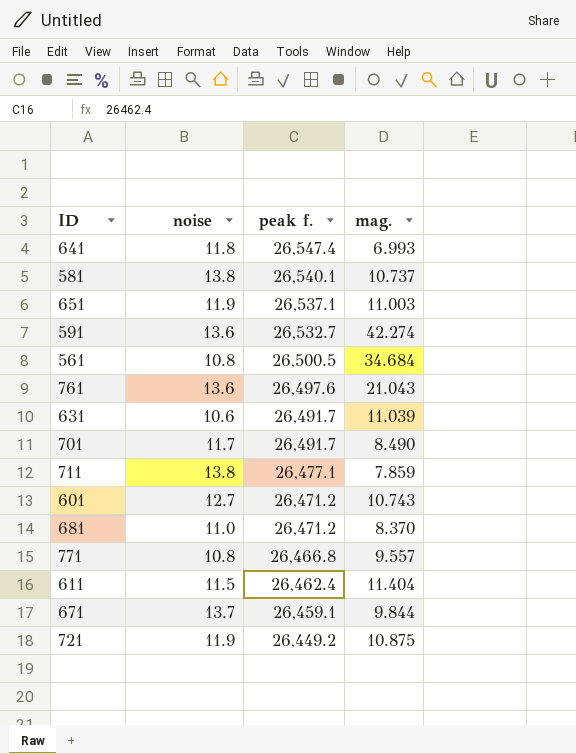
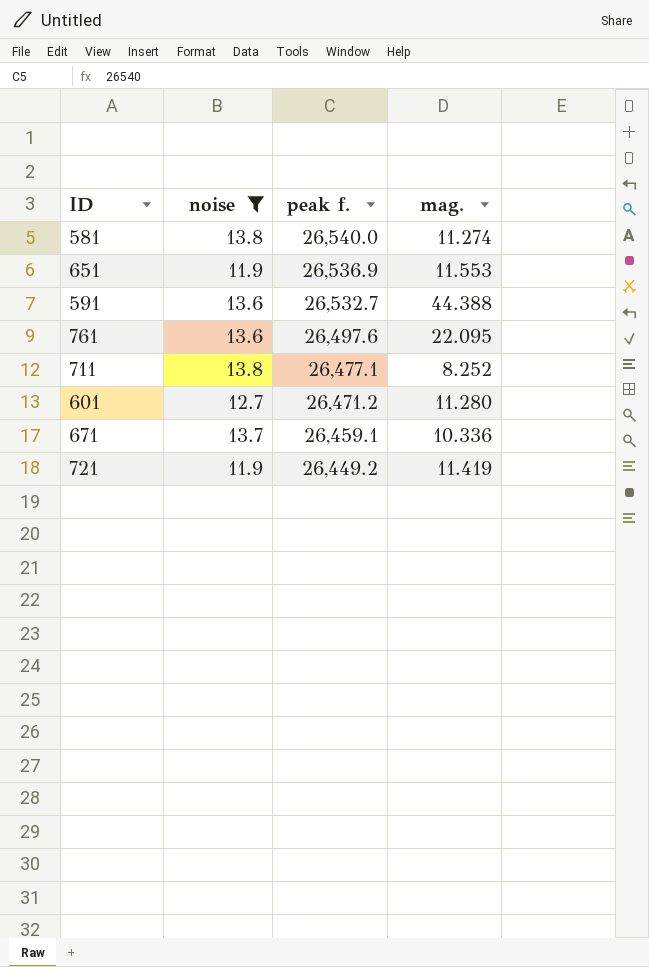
filter: none -> noise >= 11.9
581 | peak f.: 26,540.1 -> 26,540.0
581 | mag.: 10.737 -> 11.274
651 | peak f.: 26,537.1 -> 26,536.9
651 | mag.: 11.003 -> 11.553
591 | mag.: 42.274 -> 44.388
761 | mag.: 21.043 -> 22.095
711 | mag.: 7.859 -> 8.252
601 | mag.: 10.743 -> 11.280
671 | mag.: 9.844 -> 10.336
721 | mag.: 10.875 -> 11.419

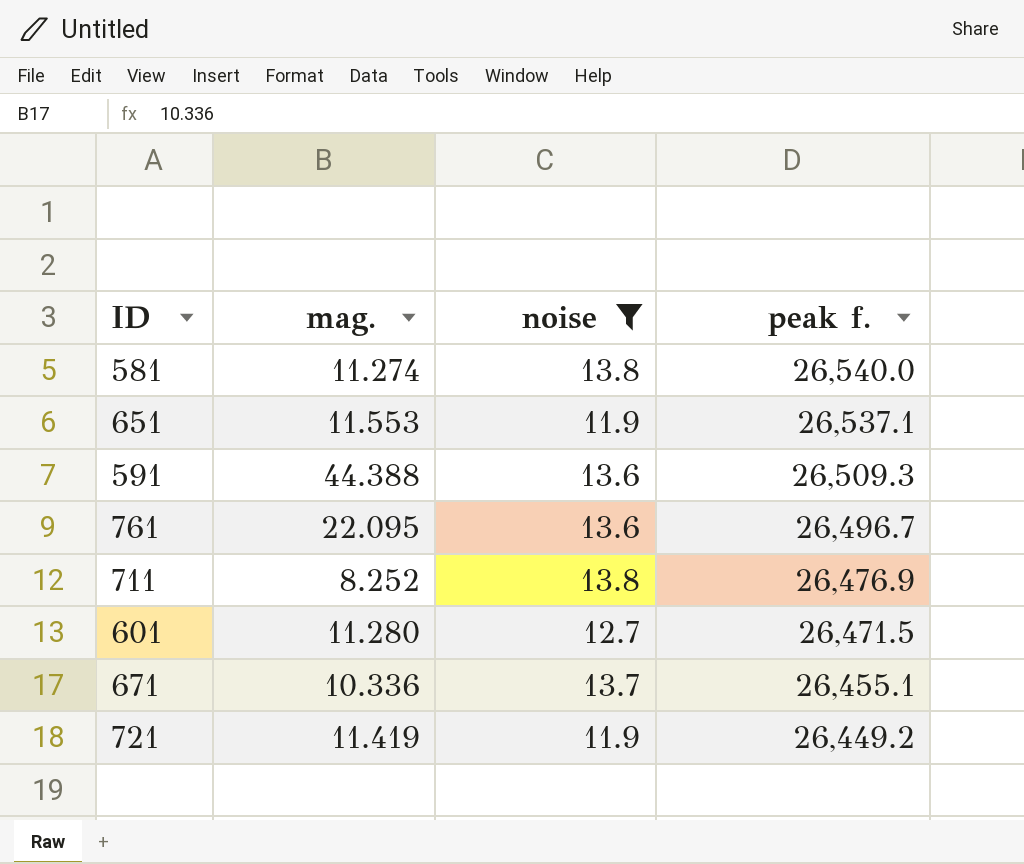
column mag. | position: 4 -> 2
651 | peak f.: 26,536.9 -> 26,537.1
591 | peak f.: 26,532.7 -> 26,509.3
761 | peak f.: 26,497.6 -> 26,496.7
711 | peak f.: 26,477.1 -> 26,476.9
601 | peak f.: 26,471.2 -> 26,471.5
671 | peak f.: 26,459.1 -> 26,455.1

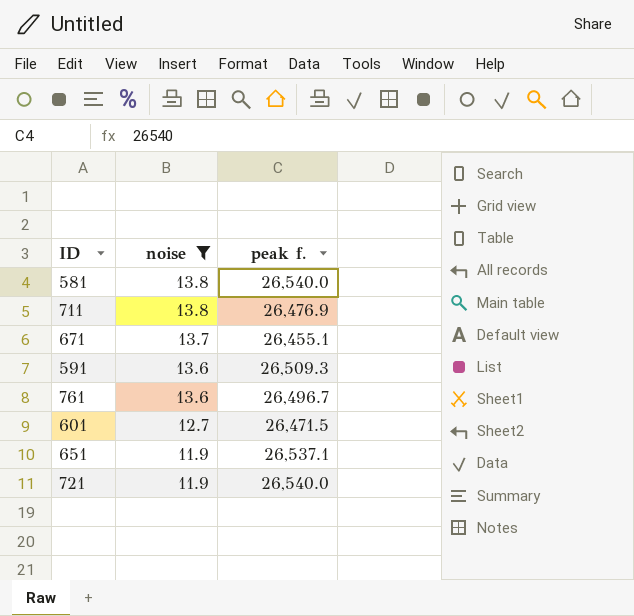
row order: peak f. descending -> noise descending
column mag. | position: 2 -> none
721 | peak f.: 26,449.2 -> 26,540.0

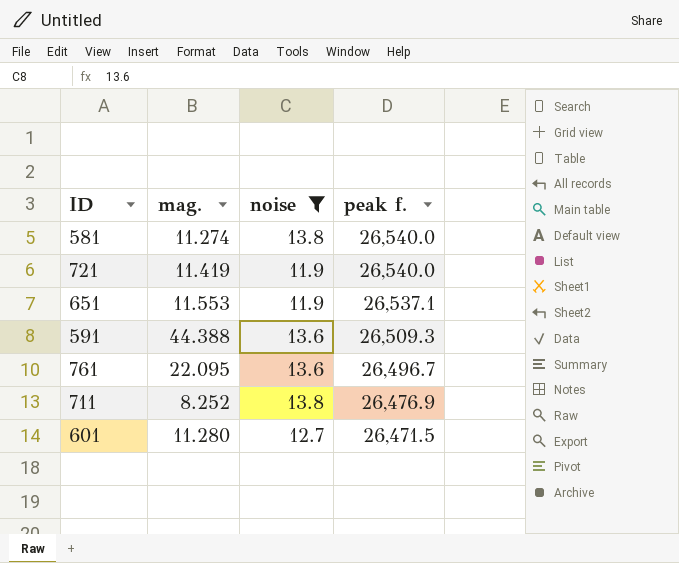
row order: noise descending -> peak f. descending
column mag. | position: none -> 2
row 671: 13.7 | 26,455.1 -> none

